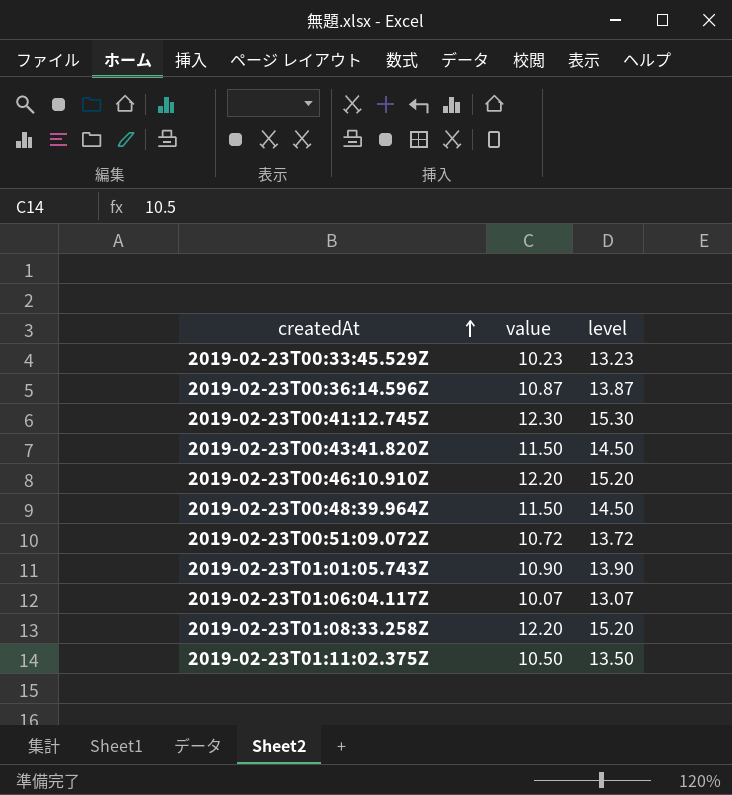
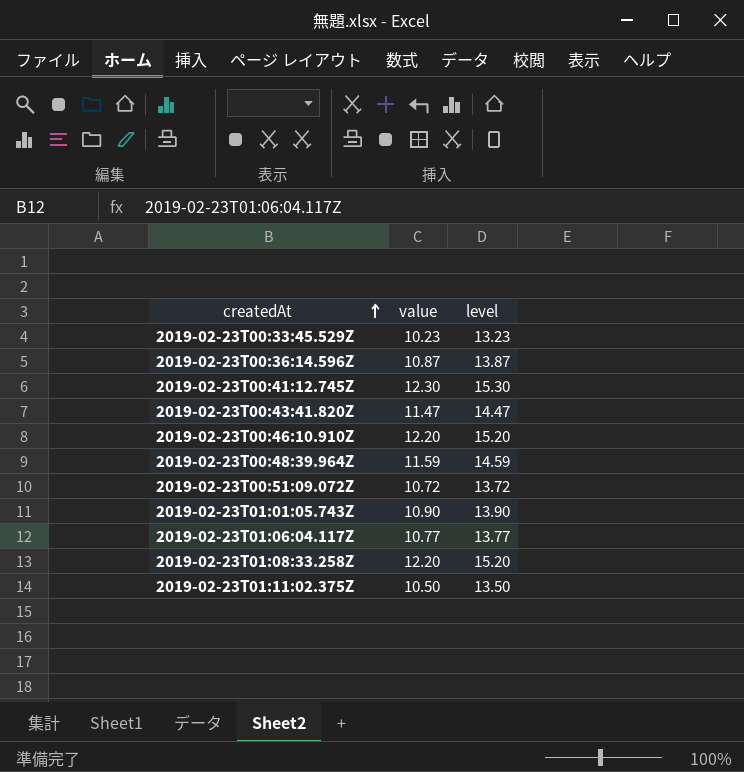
2019-02-23T00:43:41.820Z | value: 11.50 -> 11.47
2019-02-23T00:43:41.820Z | level: 14.50 -> 14.47
2019-02-23T00:48:39.964Z | value: 11.50 -> 11.59
2019-02-23T00:48:39.964Z | level: 14.50 -> 14.59
2019-02-23T01:06:04.117Z | value: 10.07 -> 10.77
2019-02-23T01:06:04.117Z | level: 13.07 -> 13.77

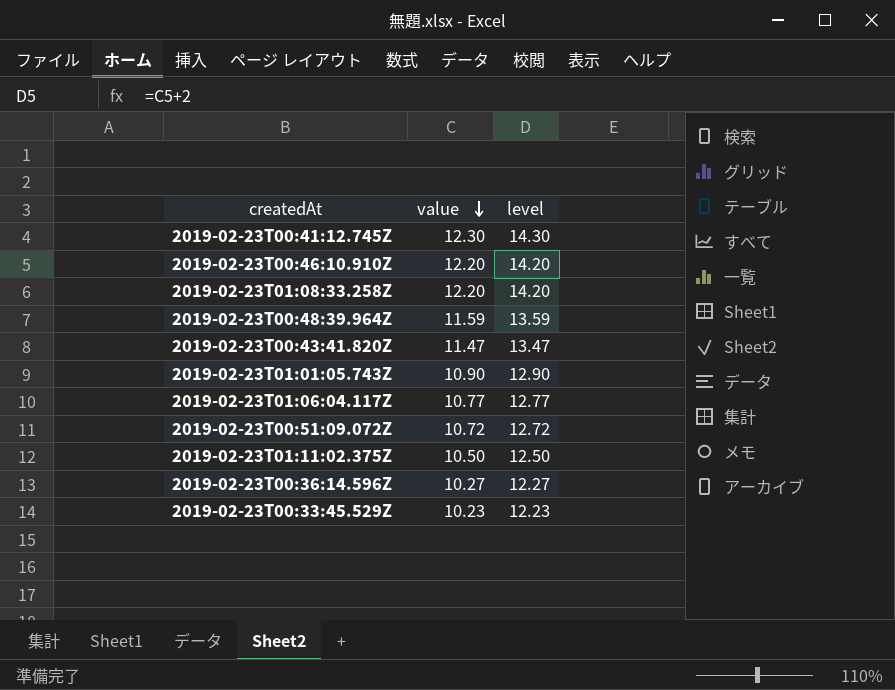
row order: createdAt ascending -> value descending
column level | formula: [value] + 3 -> [value] + 2
2019-02-23T00:36:14.596Z | value: 10.87 -> 10.27

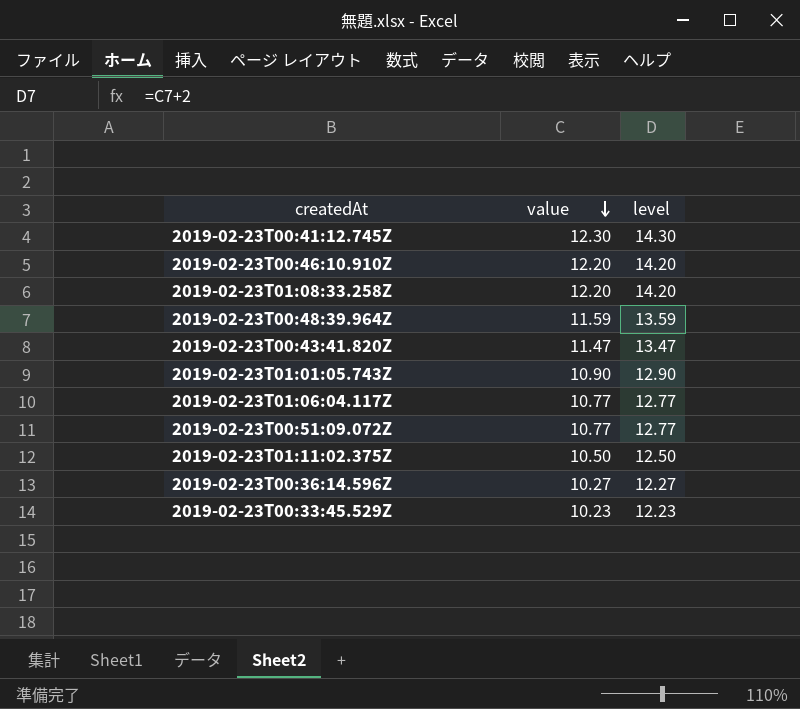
2019-02-23T00:51:09.072Z | value: 10.72 -> 10.77
2019-02-23T00:51:09.072Z | level: 12.72 -> 12.77

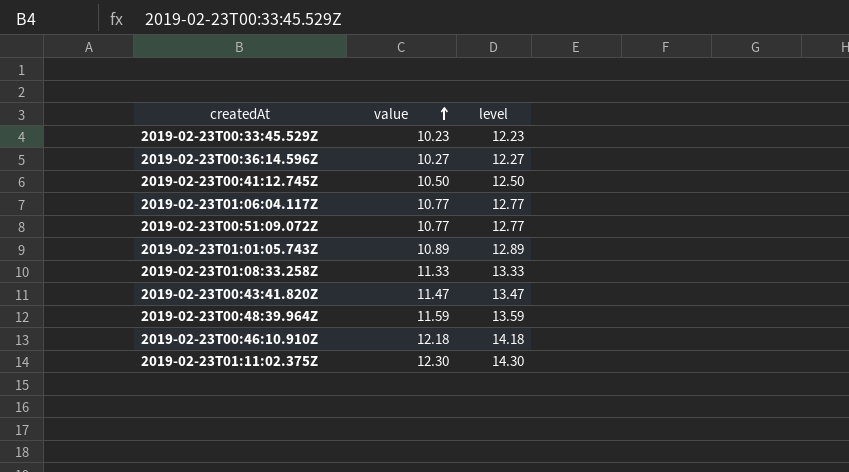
row order: value descending -> value ascending
2019-02-23T00:41:12.745Z | value: 12.30 -> 10.50
2019-02-23T00:41:12.745Z | level: 14.30 -> 12.50
2019-02-23T01:01:05.743Z | value: 10.90 -> 10.89
2019-02-23T01:01:05.743Z | level: 12.90 -> 12.89
2019-02-23T01:08:33.258Z | value: 12.20 -> 11.33
2019-02-23T01:08:33.258Z | level: 14.20 -> 13.33
2019-02-23T00:46:10.910Z | value: 12.20 -> 12.18
2019-02-23T00:46:10.910Z | level: 14.20 -> 14.18
2019-02-23T01:11:02.375Z | value: 10.50 -> 12.30
2019-02-23T01:11:02.375Z | level: 12.50 -> 14.30

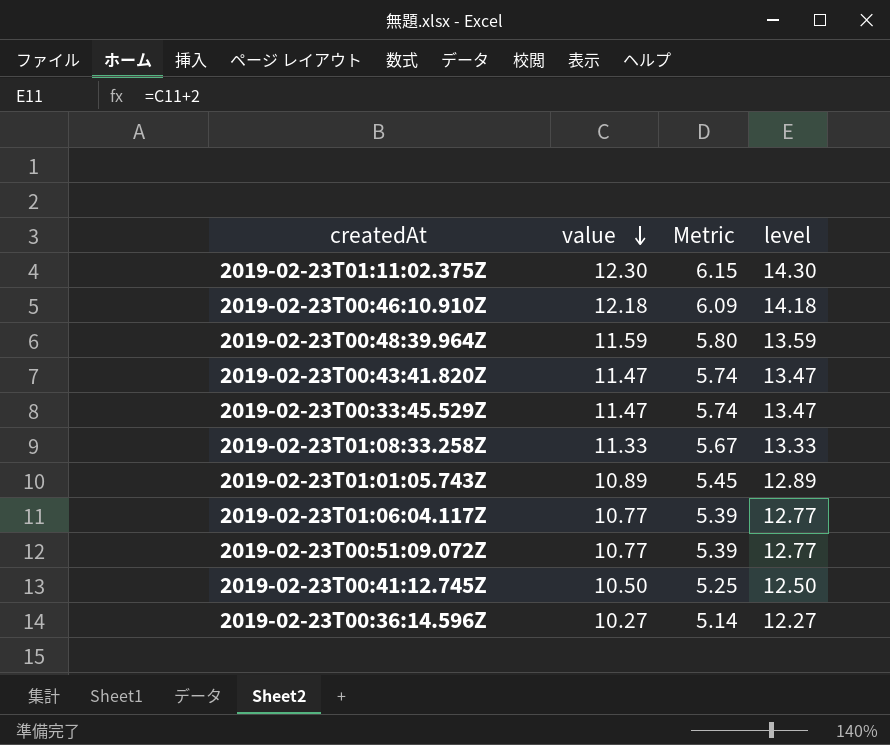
row order: value ascending -> value descending
column Metric | formula: none -> [value] * 0.5
2019-02-23T00:33:45.529Z | value: 10.23 -> 11.47
2019-02-23T00:33:45.529Z | level: 12.23 -> 13.47

